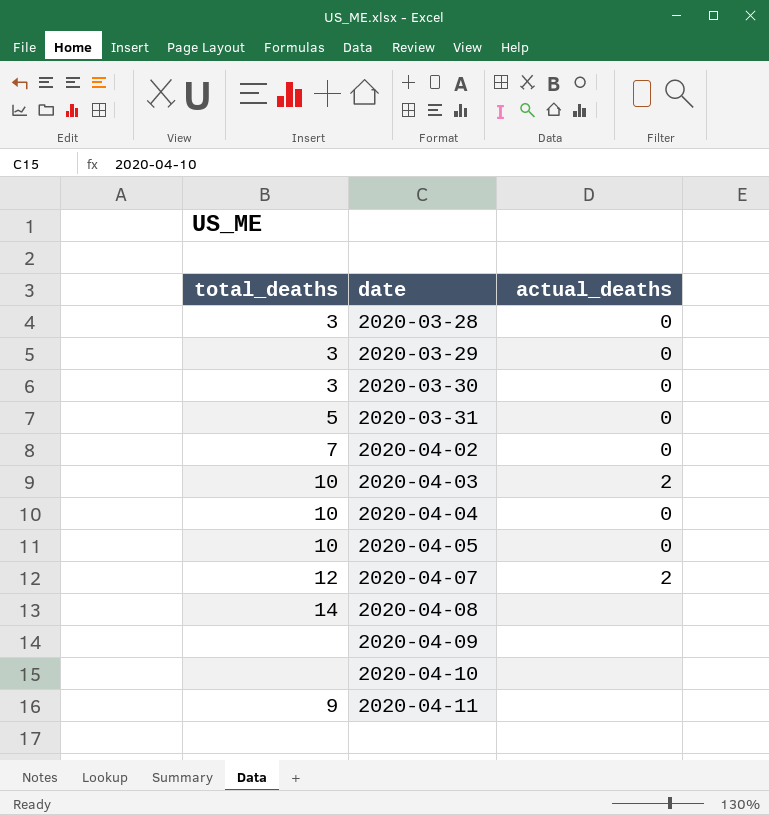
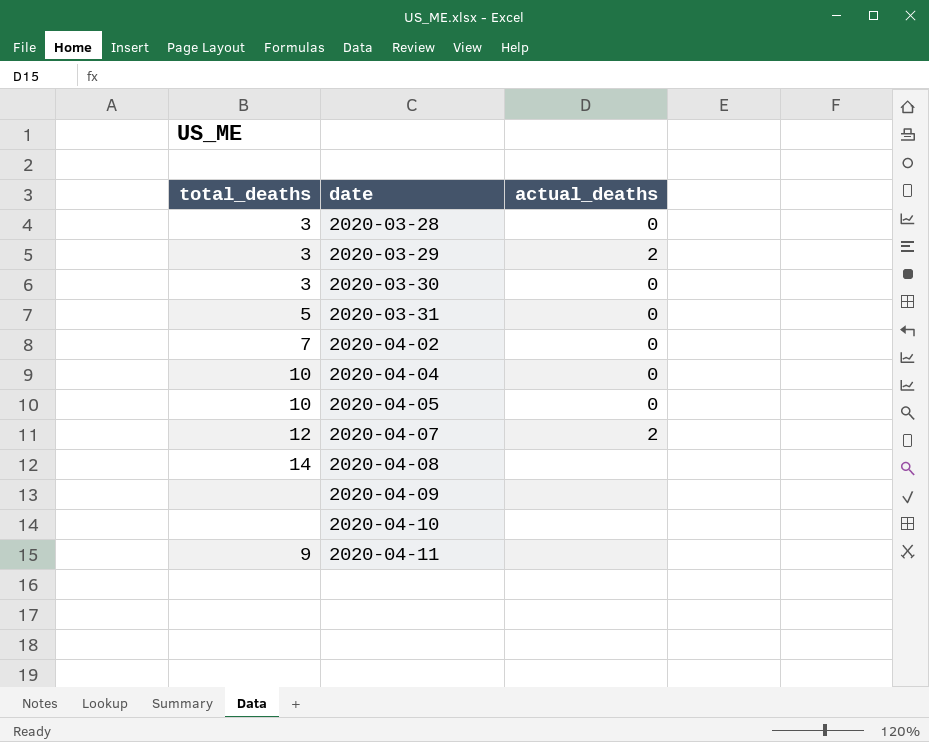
row 2020-04-03: 10 | 2 -> none
2020-03-29 | actual_deaths: 0 -> 2

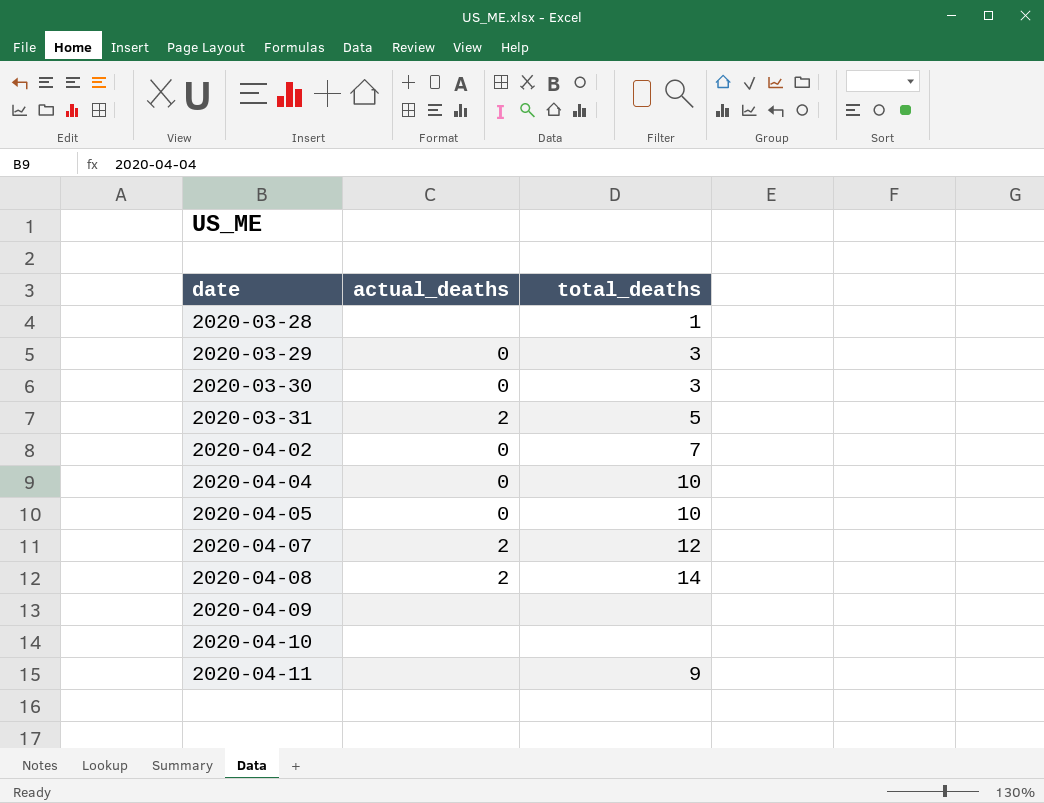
column total_deaths | position: 1 -> 3
2020-03-28 | actual_deaths: 0 -> none
2020-03-28 | total_deaths: 3 -> 1
2020-03-29 | actual_deaths: 2 -> 0
2020-03-31 | actual_deaths: 0 -> 2
2020-04-08 | actual_deaths: none -> 2

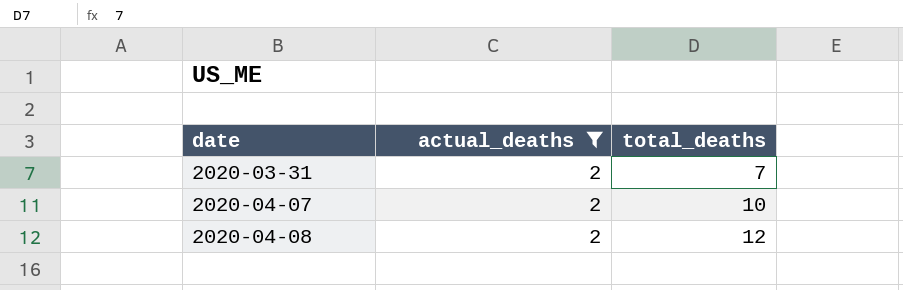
filter: none -> actual_deaths = 2
2020-03-31 | total_deaths: 5 -> 7
2020-04-07 | total_deaths: 12 -> 10
2020-04-08 | total_deaths: 14 -> 12

